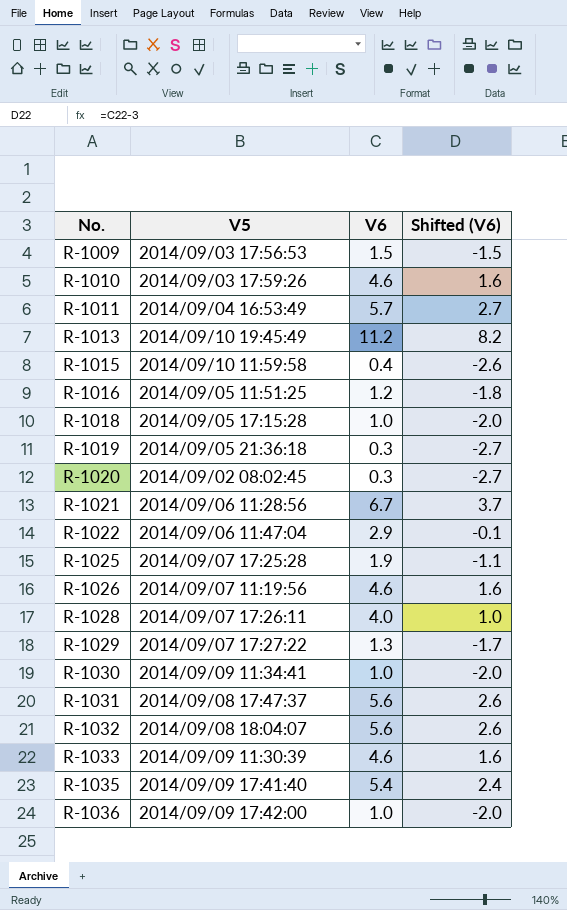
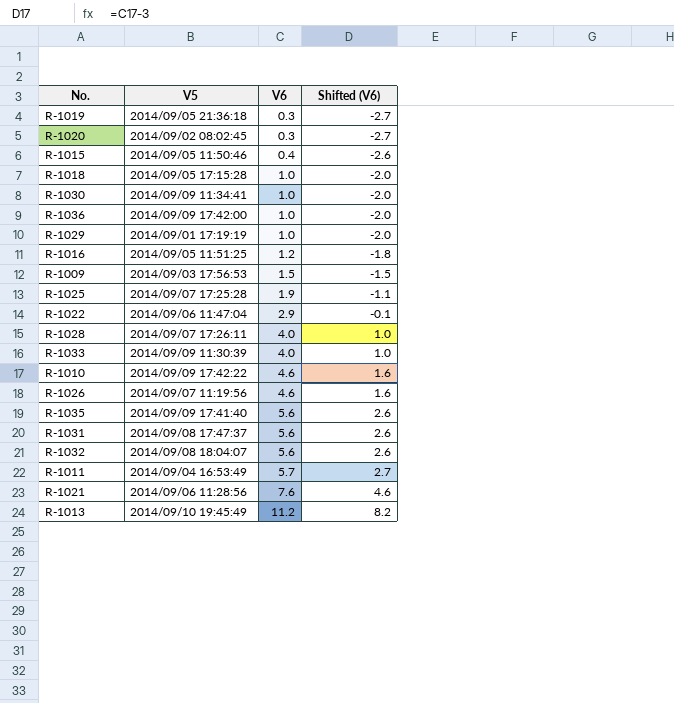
row order: No. ascending -> V6 ascending
R-1015 | V5: 2014/09/10 11:59:58 -> 2014/09/05 11:50:46
R-1029 | V5: 2014/09/07 17:27:22 -> 2014/09/01 17:19:19
R-1029 | V6: 1.3 -> 1.0
R-1029 | Shifted (V6): -1.7 -> -2.0
R-1033 | V6: 4.6 -> 4.0
R-1033 | Shifted (V6): 1.6 -> 1.0
R-1010 | V5: 2014/09/03 17:59:26 -> 2014/09/09 17:42:22
R-1035 | V6: 5.4 -> 5.6
R-1035 | Shifted (V6): 2.4 -> 2.6
R-1021 | V6: 6.7 -> 7.6
R-1021 | Shifted (V6): 3.7 -> 4.6

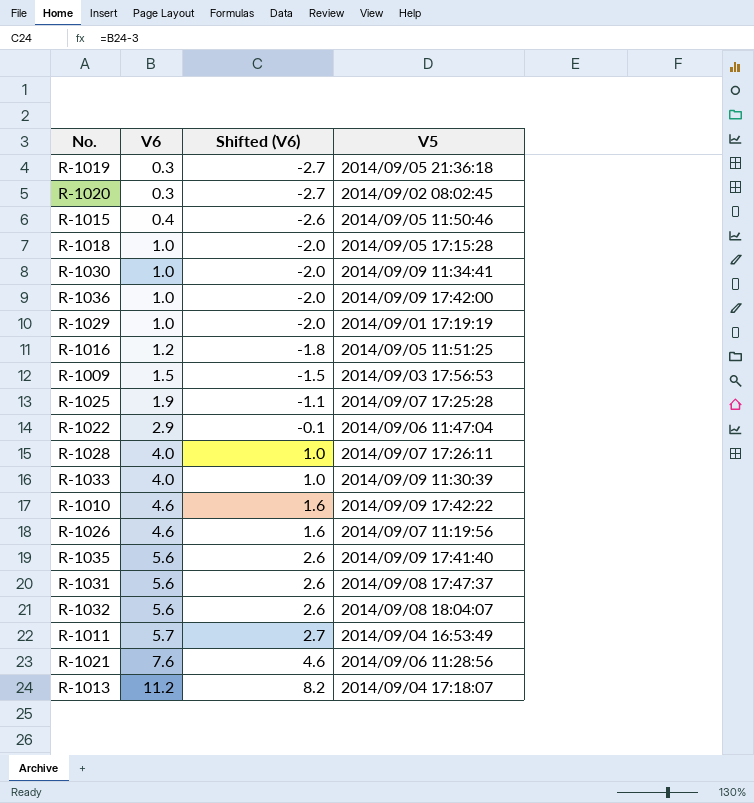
column V5 | position: 2 -> 4
R-1013 | V5: 2014/09/10 19:45:49 -> 2014/09/04 17:18:07

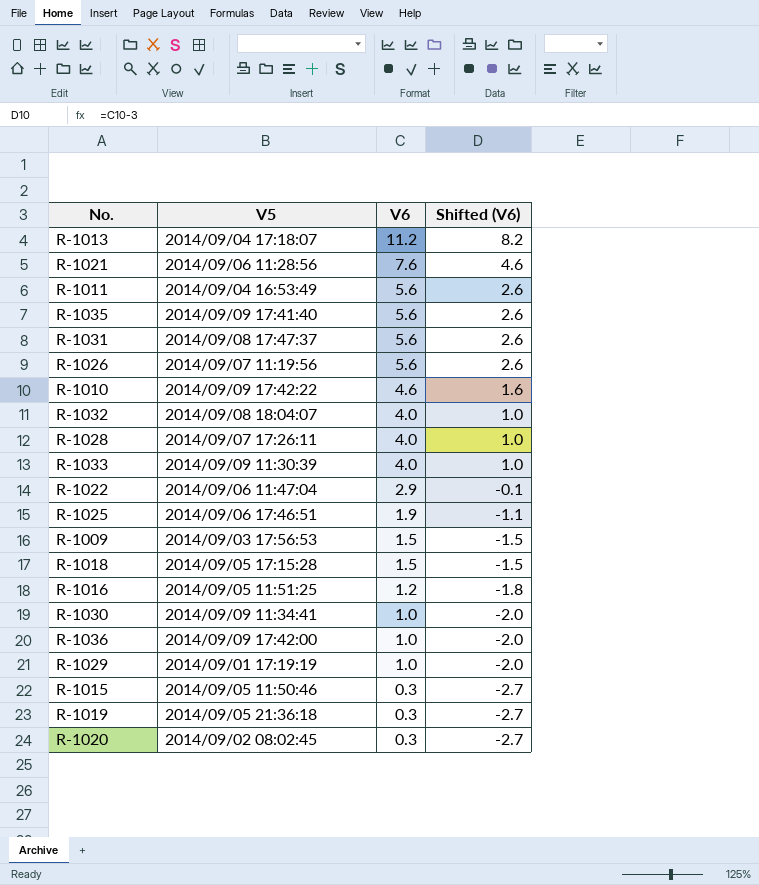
row order: V6 ascending -> V6 descending
column V5 | position: 4 -> 2
R-1011 | V6: 5.7 -> 5.6
R-1011 | Shifted (V6): 2.7 -> 2.6
R-1026 | V6: 4.6 -> 5.6
R-1026 | Shifted (V6): 1.6 -> 2.6
R-1032 | V6: 5.6 -> 4.0
R-1032 | Shifted (V6): 2.6 -> 1.0
R-1025 | V5: 2014/09/07 17:25:28 -> 2014/09/06 17:46:51
R-1018 | V6: 1.0 -> 1.5
R-1018 | Shifted (V6): -2.0 -> -1.5
R-1015 | V6: 0.4 -> 0.3
R-1015 | Shifted (V6): -2.6 -> -2.7

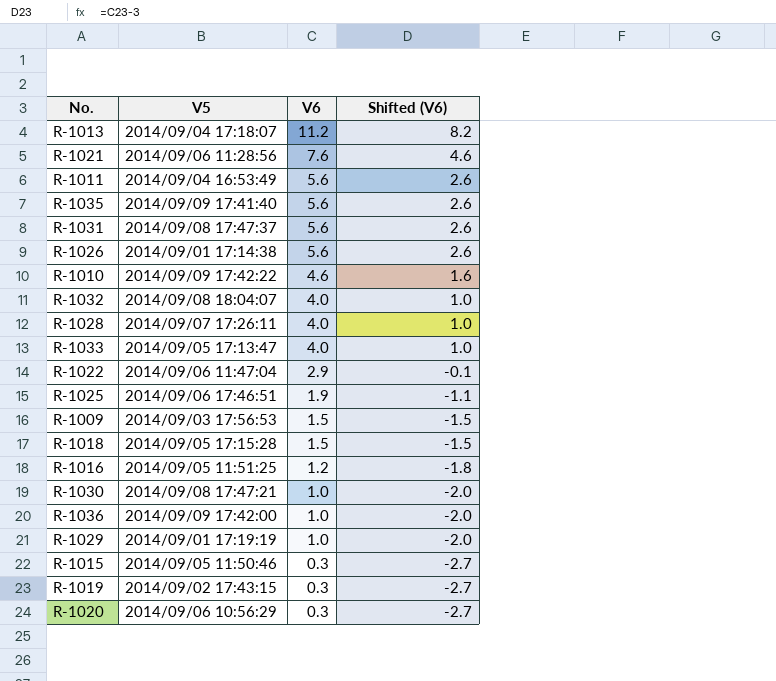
R-1026 | V5: 2014/09/07 11:19:56 -> 2014/09/01 17:14:38
R-1033 | V5: 2014/09/09 11:30:39 -> 2014/09/05 17:13:47
R-1030 | V5: 2014/09/09 11:34:41 -> 2014/09/08 17:47:21
R-1019 | V5: 2014/09/05 21:36:18 -> 2014/09/02 17:43:15
R-1020 | V5: 2014/09/02 08:02:45 -> 2014/09/06 10:56:29

